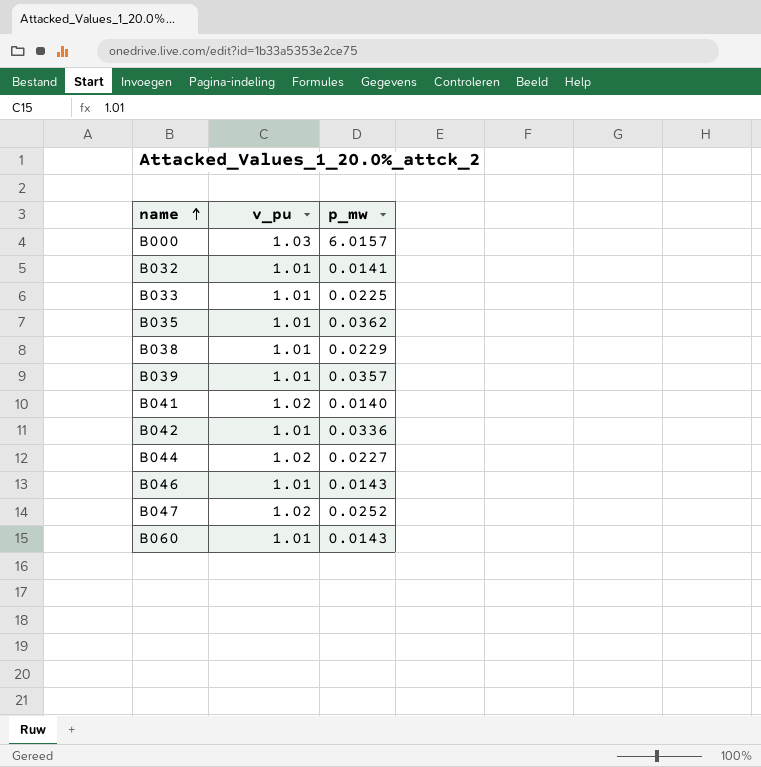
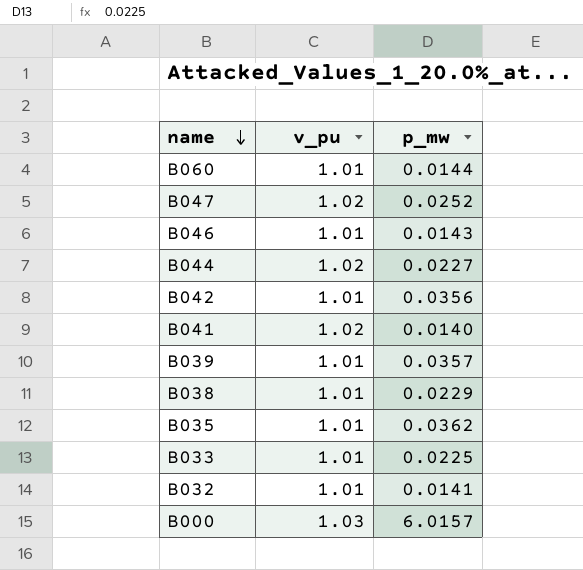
row order: name ascending -> name descending
B060 | p_mw: 0.0143 -> 0.0144
B042 | p_mw: 0.0336 -> 0.0356

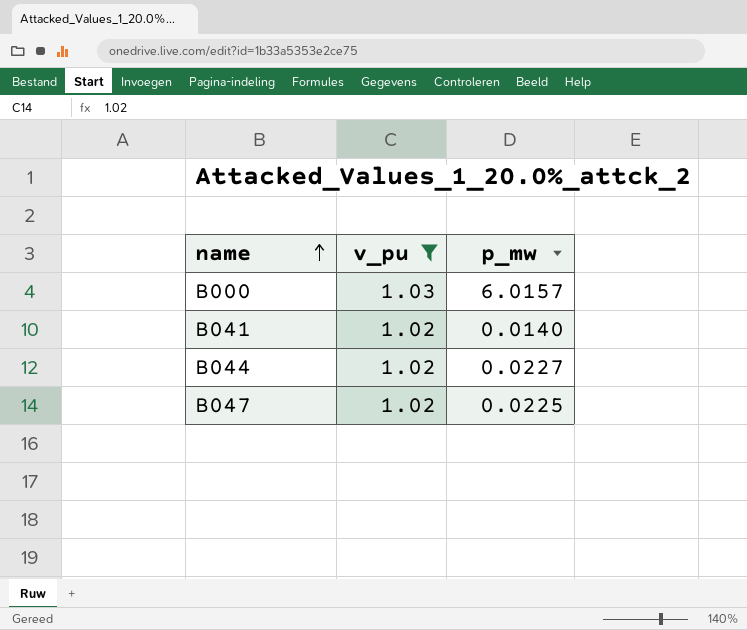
filter: none -> v_pu != 1.01
row order: name descending -> name ascending
B047 | p_mw: 0.0252 -> 0.0225

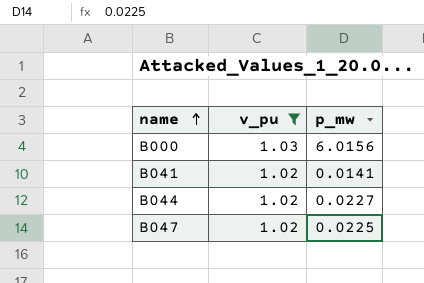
B000 | p_mw: 6.0157 -> 6.0156
B041 | p_mw: 0.0140 -> 0.0141

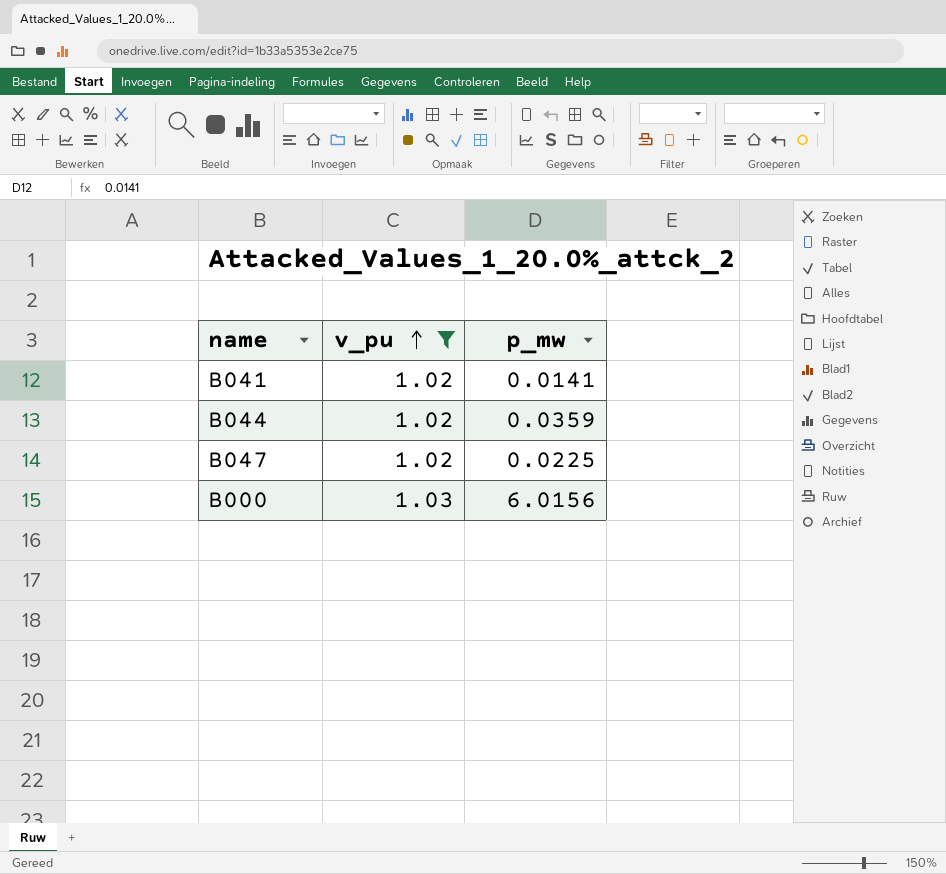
row order: name ascending -> v_pu ascending
B044 | p_mw: 0.0227 -> 0.0359

